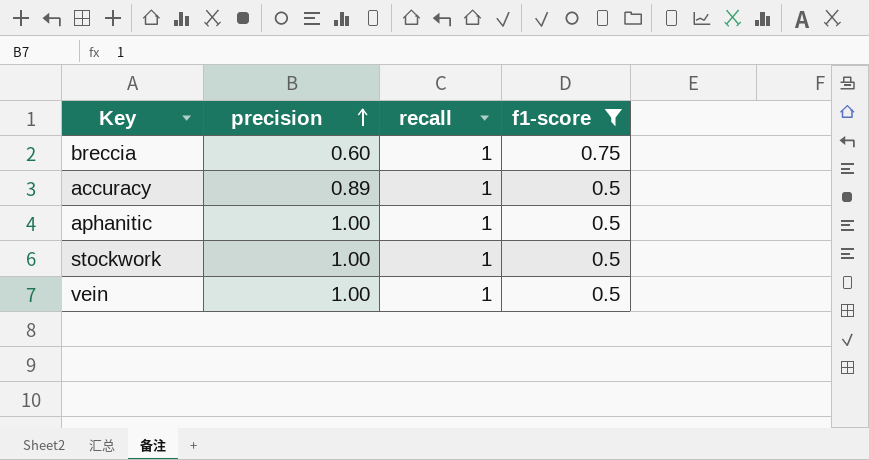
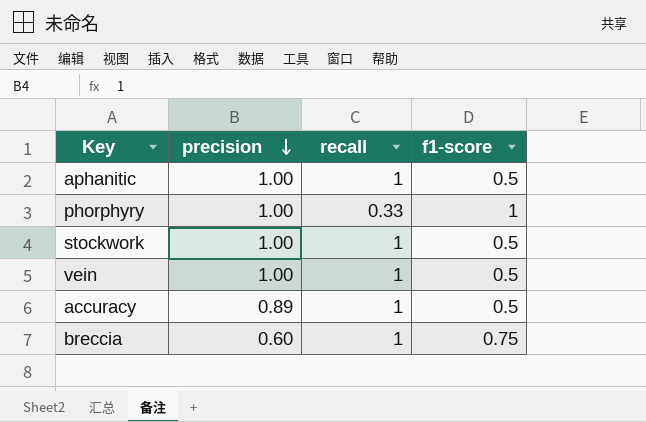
filter: f1-score != 1 -> none
row order: precision ascending -> precision descending

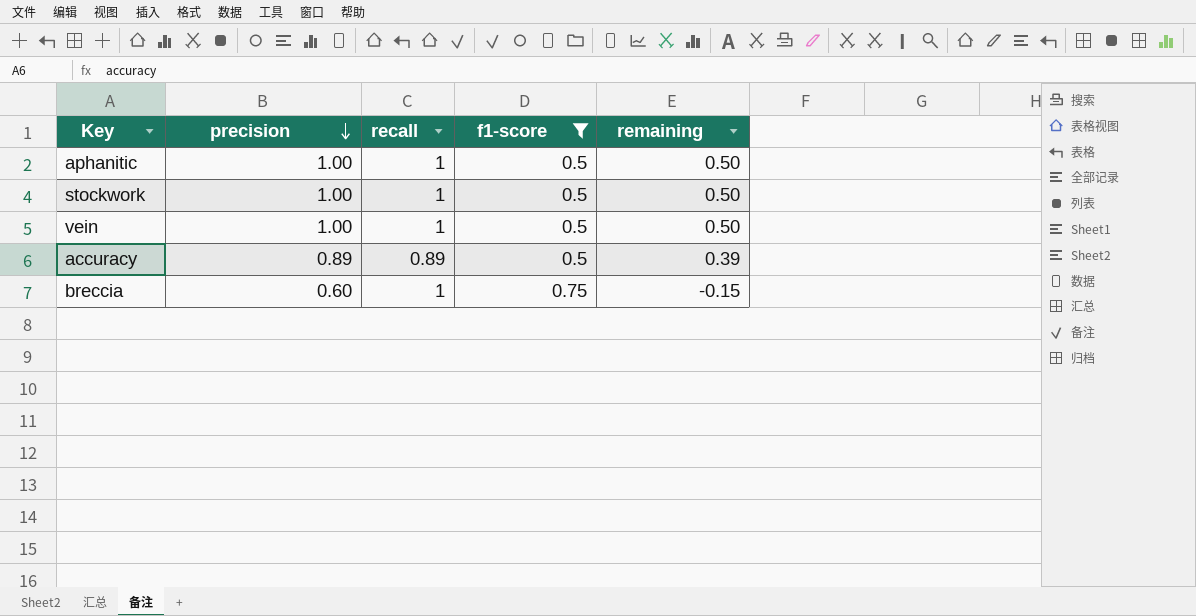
filter: none -> f1-score != 1
column remaining | formula: none -> [precision] - [f1-score]
accuracy | recall: 1 -> 0.89

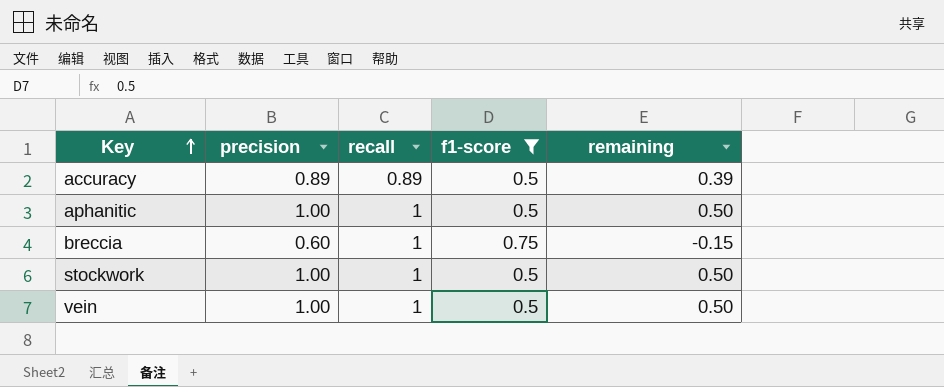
row order: precision descending -> Key ascending

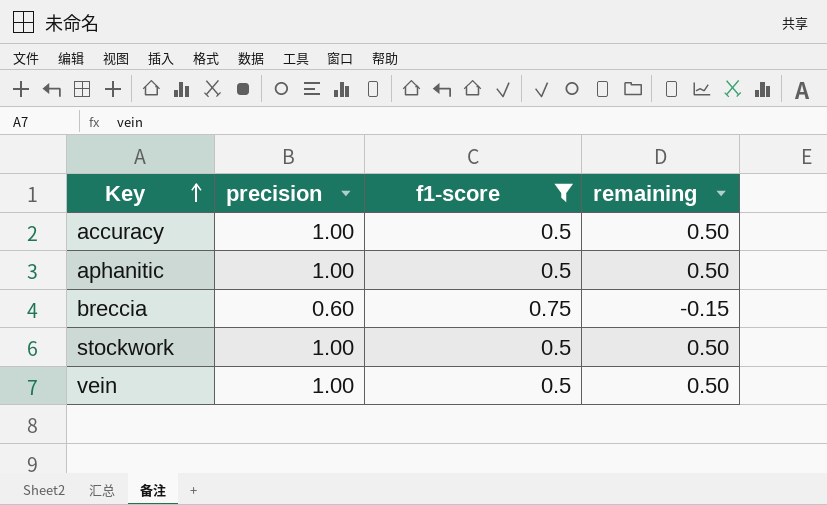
column recall | position: 3 -> none
accuracy | precision: 0.89 -> 1.00
accuracy | remaining: 0.39 -> 0.50

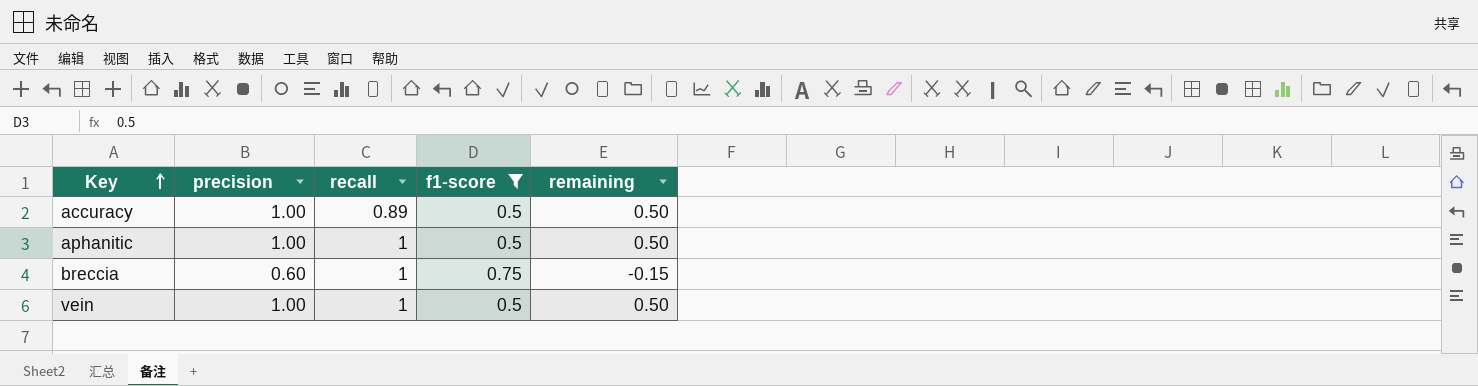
column recall | position: none -> 3
row stockwork: 1.00 | 0.5 | 0.50 -> none

